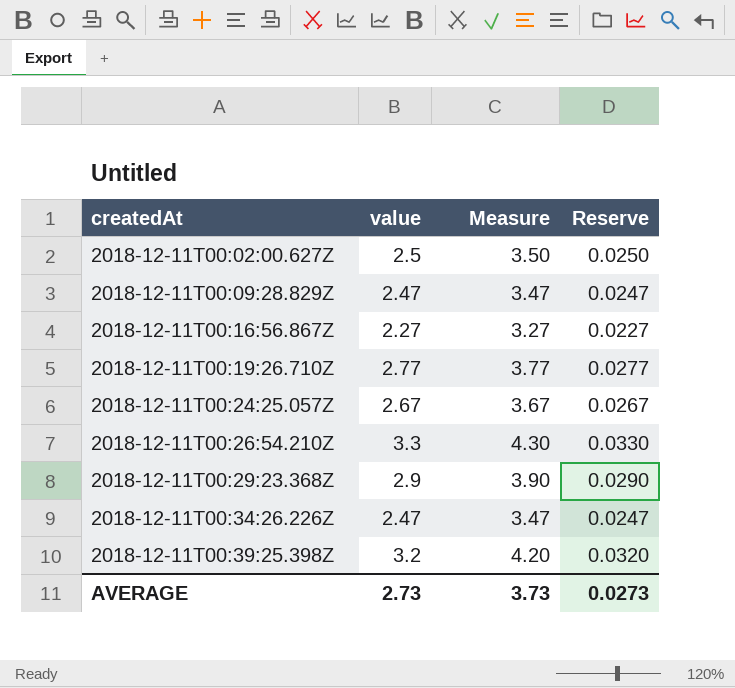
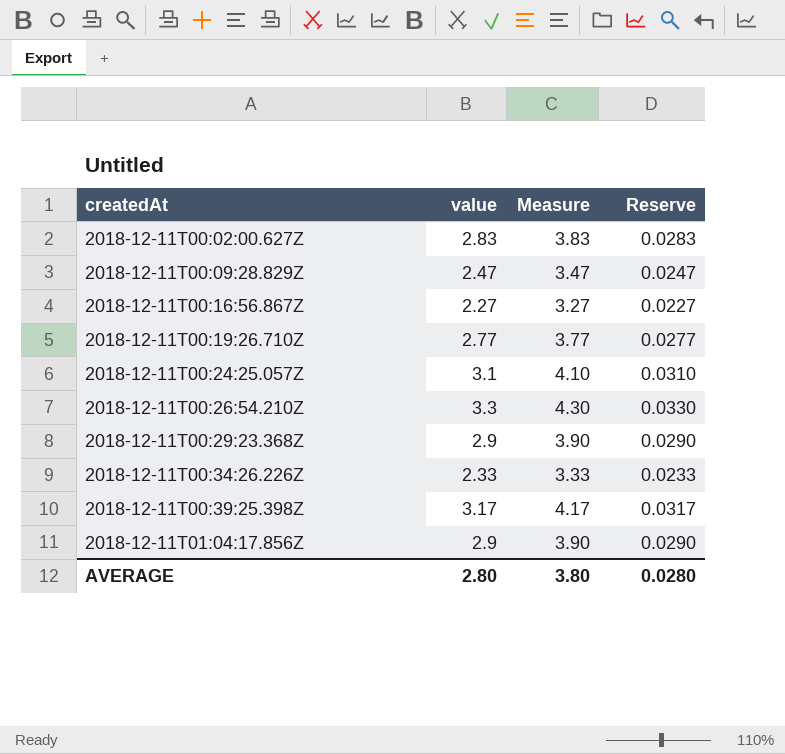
2018-12-11T00:02:00.627Z | value: 2.5 -> 2.83
2018-12-11T00:02:00.627Z | Measure: 3.50 -> 3.83
2018-12-11T00:02:00.627Z | Reserve: 0.0250 -> 0.0283
2018-12-11T00:24:25.057Z | value: 2.67 -> 3.1
2018-12-11T00:24:25.057Z | Measure: 3.67 -> 4.10
2018-12-11T00:24:25.057Z | Reserve: 0.0267 -> 0.0310
2018-12-11T00:34:26.226Z | value: 2.47 -> 2.33
2018-12-11T00:34:26.226Z | Measure: 3.47 -> 3.33
2018-12-11T00:34:26.226Z | Reserve: 0.0247 -> 0.0233
2018-12-11T00:39:25.398Z | value: 3.2 -> 3.17
2018-12-11T00:39:25.398Z | Measure: 4.20 -> 4.17
2018-12-11T00:39:25.398Z | Reserve: 0.0320 -> 0.0317
row 2018-12-11T01:04:17.856Z: none -> 2.9 | 3.90 | 0.0290
AVERAGE | value: 2.73 -> 2.80
AVERAGE | Measure: 3.73 -> 3.80
AVERAGE | Reserve: 0.0273 -> 0.0280

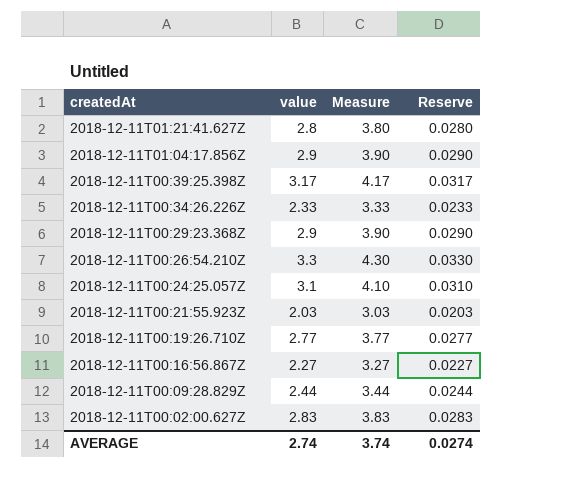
row order: createdAt ascending -> createdAt descending
row 2018-12-11T01:21:41.627Z: none -> 2.8 | 3.80 | 0.0280
row 2018-12-11T00:21:55.923Z: none -> 2.03 | 3.03 | 0.0203
2018-12-11T00:09:28.829Z | value: 2.47 -> 2.44
2018-12-11T00:09:28.829Z | Measure: 3.47 -> 3.44
2018-12-11T00:09:28.829Z | Reserve: 0.0247 -> 0.0244
AVERAGE | value: 2.80 -> 2.74
AVERAGE | Measure: 3.80 -> 3.74
AVERAGE | Reserve: 0.0280 -> 0.0274

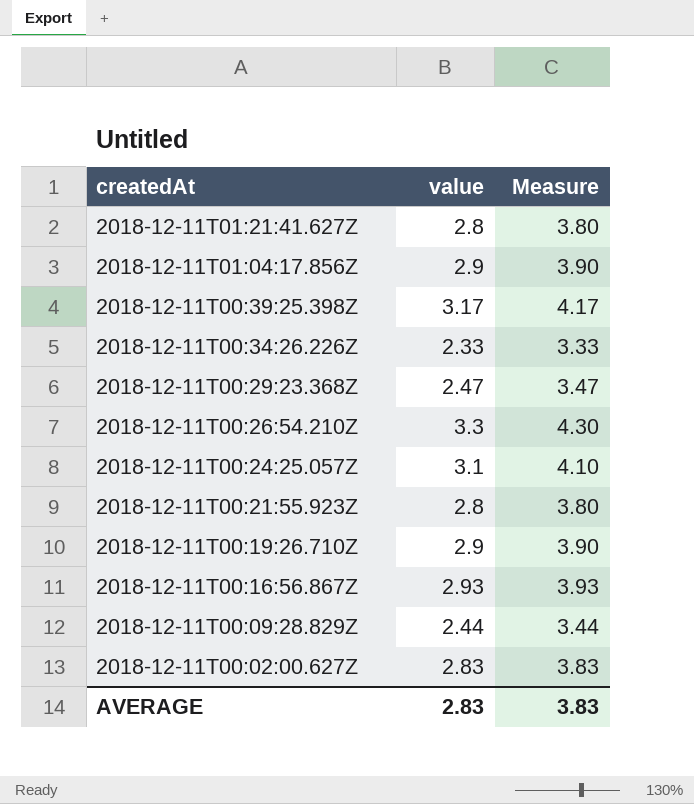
column Reserve | formula: [value] * 0.01 -> none
2018-12-11T00:29:23.368Z | value: 2.9 -> 2.47
2018-12-11T00:29:23.368Z | Measure: 3.90 -> 3.47
2018-12-11T00:21:55.923Z | value: 2.03 -> 2.8
2018-12-11T00:21:55.923Z | Measure: 3.03 -> 3.80
2018-12-11T00:19:26.710Z | value: 2.77 -> 2.9
2018-12-11T00:19:26.710Z | Measure: 3.77 -> 3.90
2018-12-11T00:16:56.867Z | value: 2.27 -> 2.93
2018-12-11T00:16:56.867Z | Measure: 3.27 -> 3.93
AVERAGE | value: 2.74 -> 2.83
AVERAGE | Measure: 3.74 -> 3.83

